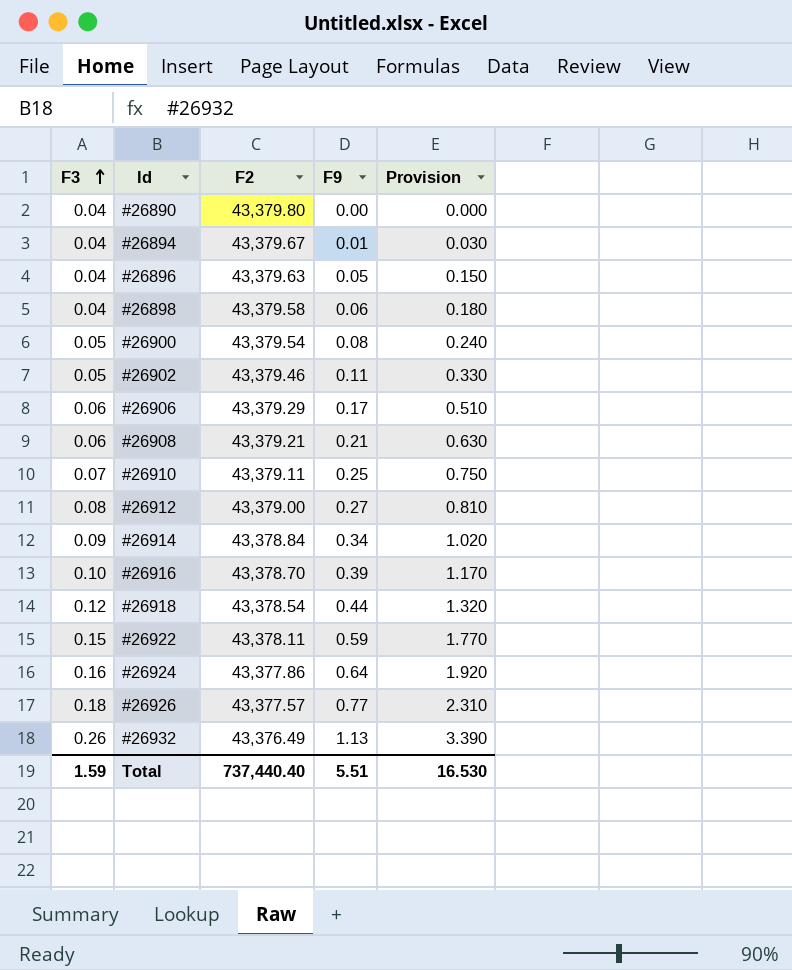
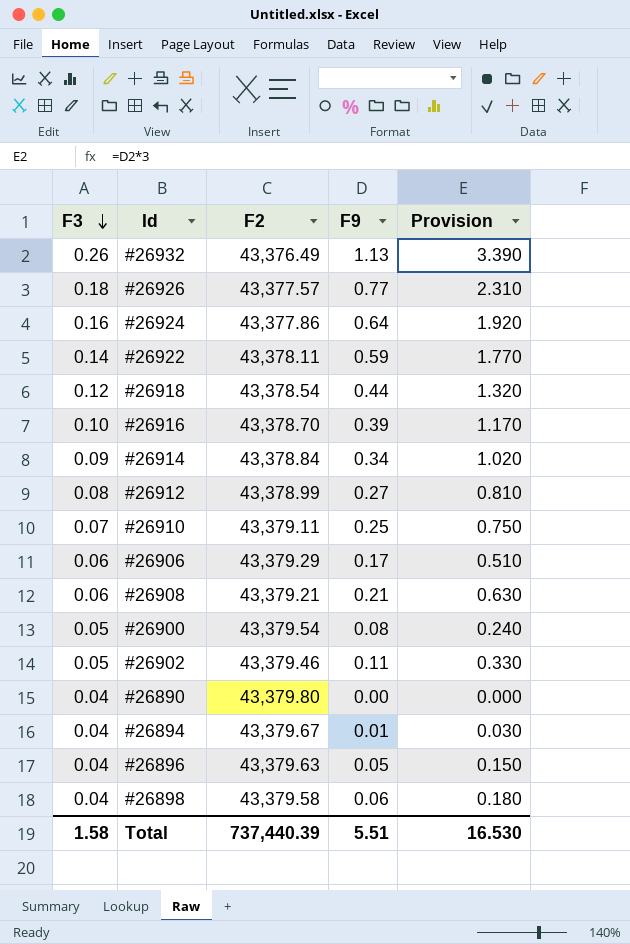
row order: F3 ascending -> F3 descending
#26922 | F3: 0.15 -> 0.14
#26912 | F2: 43,379.00 -> 43,378.99
Total | F3: 1.59 -> 1.58
Total | F2: 737,440.40 -> 737,440.39

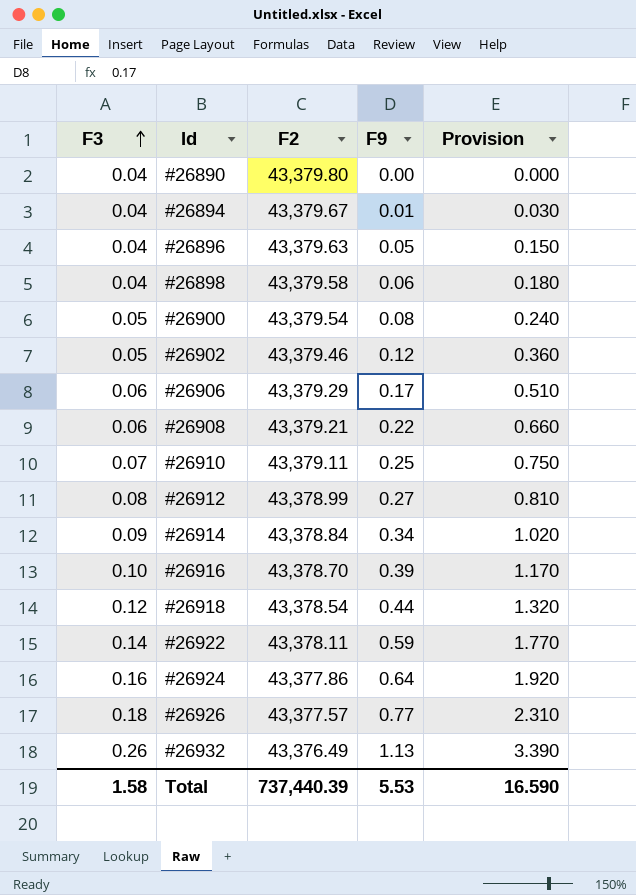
row order: F3 descending -> F3 ascending
#26902 | F9: 0.11 -> 0.12
#26902 | Provision: 0.330 -> 0.360
#26908 | F9: 0.21 -> 0.22
#26908 | Provision: 0.630 -> 0.660
Total | F9: 5.51 -> 5.53
Total | Provision: 16.530 -> 16.590

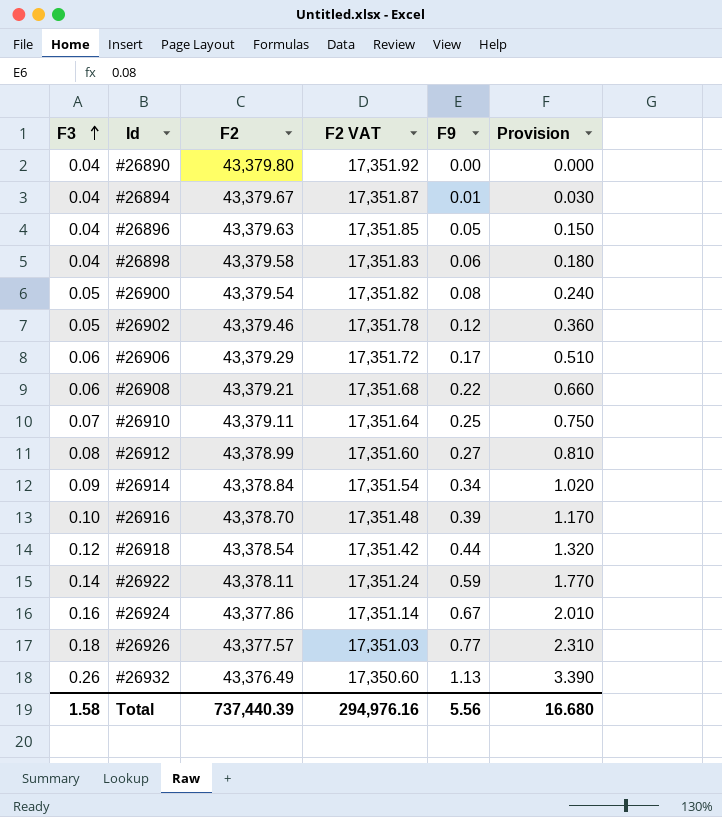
column F2 VAT | formula: none -> [F2] * 0.4
#26924 | F9: 0.64 -> 0.67
#26924 | Provision: 1.920 -> 2.010
Total | F9: 5.53 -> 5.56
Total | Provision: 16.590 -> 16.680

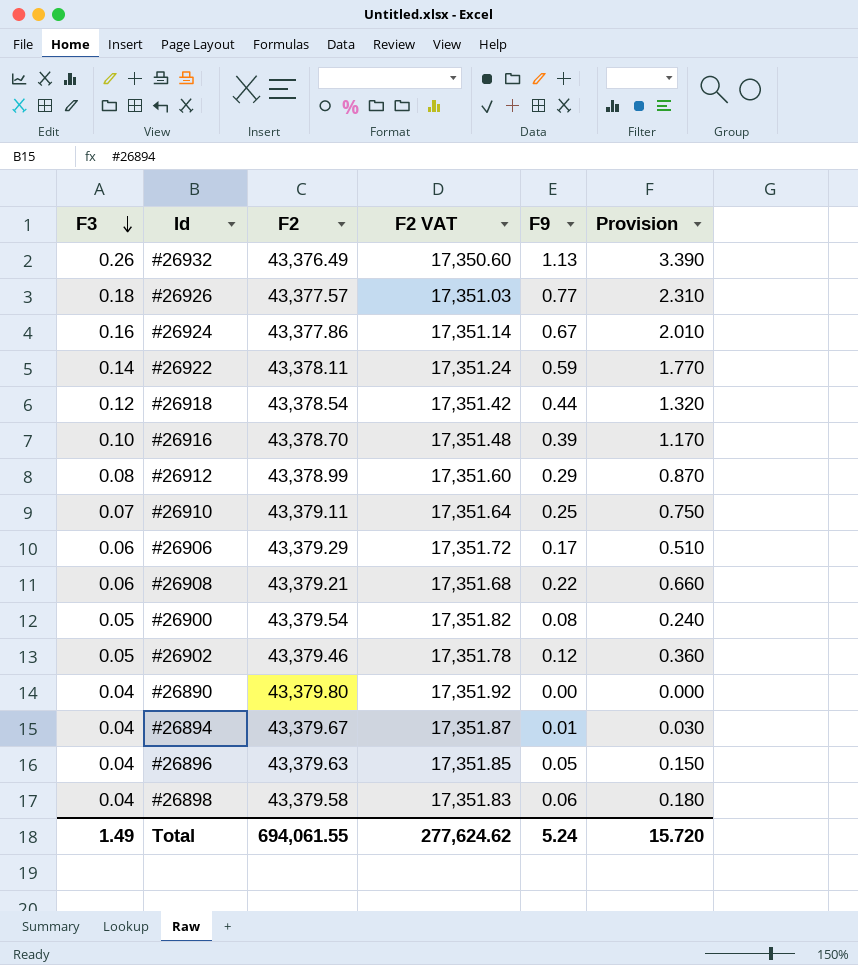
row order: F3 ascending -> F3 descending
row #26914: 0.09 | 43,378.84 | 17,351.54 | 0.34 | 1.020 -> none
#26912 | F9: 0.27 -> 0.29
#26912 | Provision: 0.810 -> 0.870
Total | F3: 1.58 -> 1.49
Total | F2: 737,440.39 -> 694,061.55
Total | F2 VAT: 294,976.16 -> 277,624.62
Total | F9: 5.56 -> 5.24
Total | Provision: 16.680 -> 15.720

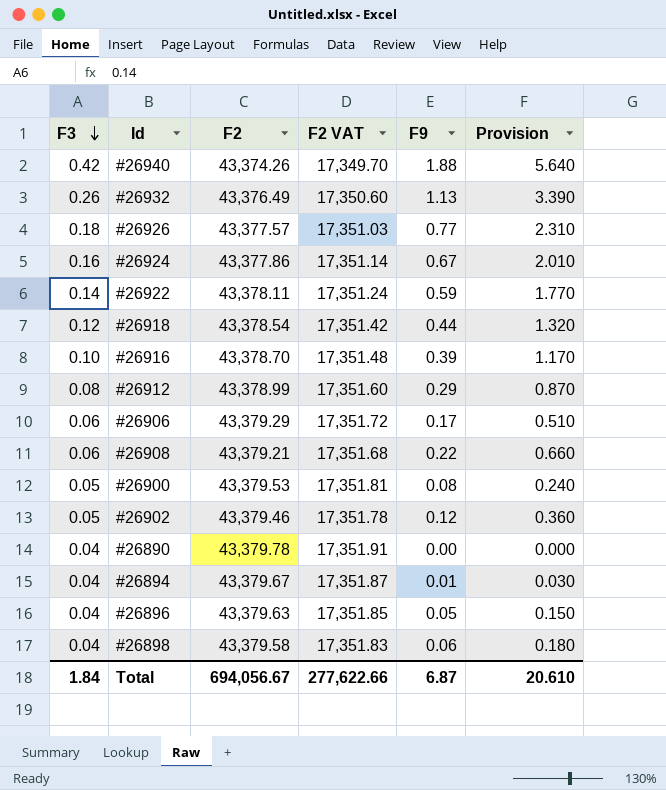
row #26910: 0.07 | 43,379.11 | 17,351.64 | 0.25 | 0.750 -> none
row #26940: none -> 0.42 | 43,374.26 | 17,349.70 | 1.88 | 5.640
#26900 | F2: 43,379.54 -> 43,379.53
#26900 | F2 VAT: 17,351.82 -> 17,351.81
#26890 | F2: 43,379.80 -> 43,379.78
#26890 | F2 VAT: 17,351.92 -> 17,351.91
Total | F3: 1.49 -> 1.84
Total | F2: 694,061.55 -> 694,056.67
Total | F2 VAT: 277,624.62 -> 277,622.66
Total | F9: 5.24 -> 6.87
Total | Provision: 15.720 -> 20.610

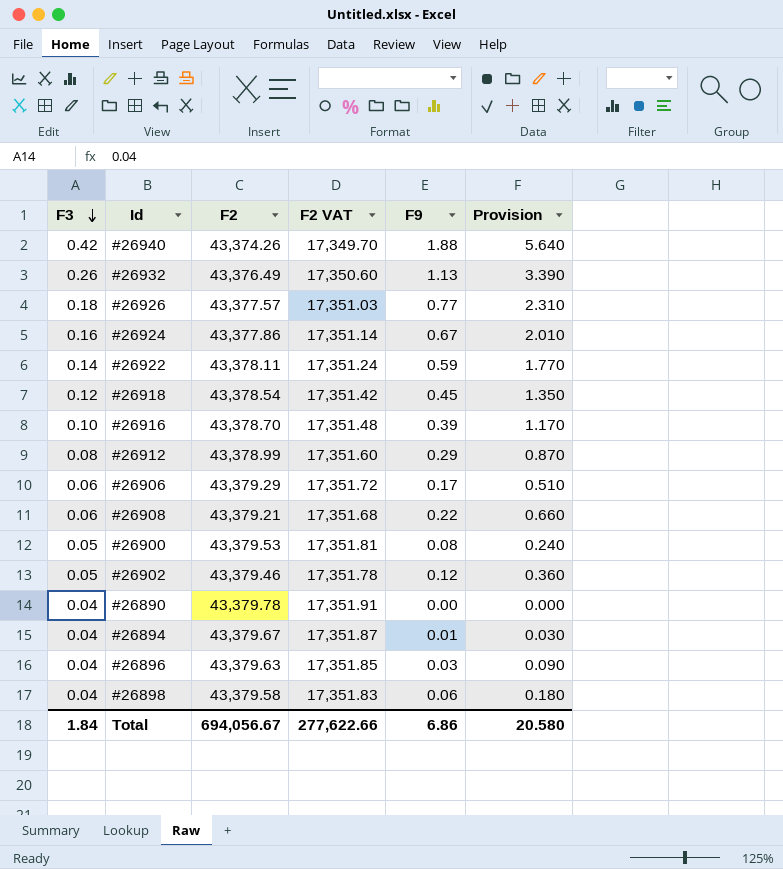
#26918 | F9: 0.44 -> 0.45
#26918 | Provision: 1.320 -> 1.350
#26896 | F9: 0.05 -> 0.03
#26896 | Provision: 0.150 -> 0.090
Total | F9: 6.87 -> 6.86
Total | Provision: 20.610 -> 20.580

